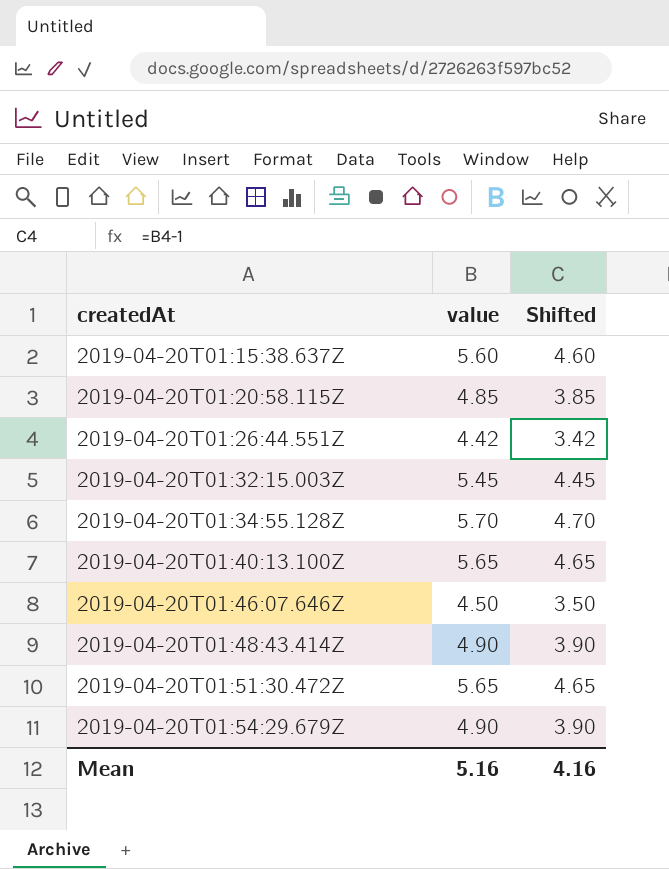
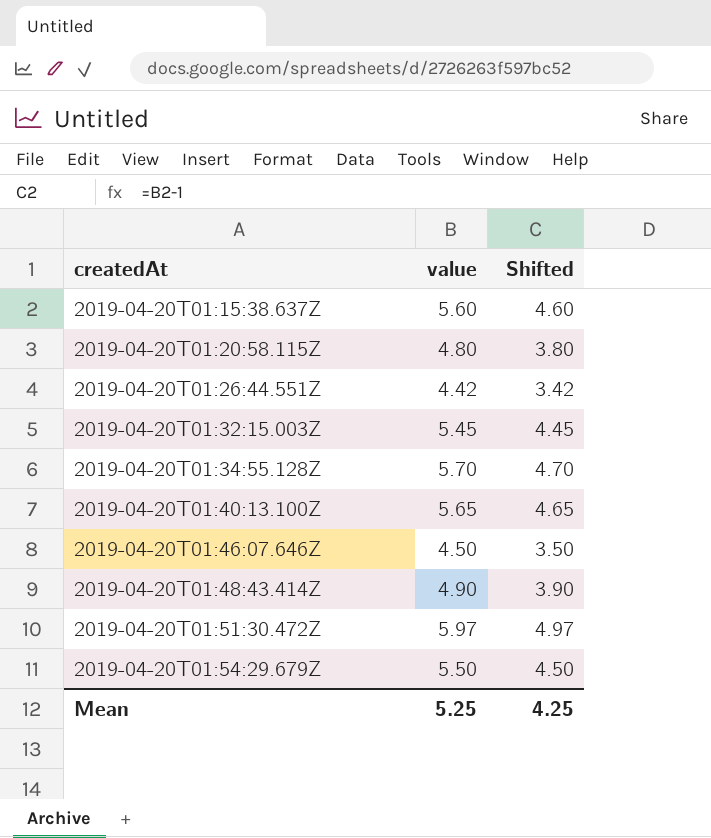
2019-04-20T01:20:58.115Z | value: 4.85 -> 4.80
2019-04-20T01:20:58.115Z | Shifted: 3.85 -> 3.80
2019-04-20T01:51:30.472Z | value: 5.65 -> 5.97
2019-04-20T01:51:30.472Z | Shifted: 4.65 -> 4.97
2019-04-20T01:54:29.679Z | value: 4.90 -> 5.50
2019-04-20T01:54:29.679Z | Shifted: 3.90 -> 4.50
Mean | value: 5.16 -> 5.25
Mean | Shifted: 4.16 -> 4.25

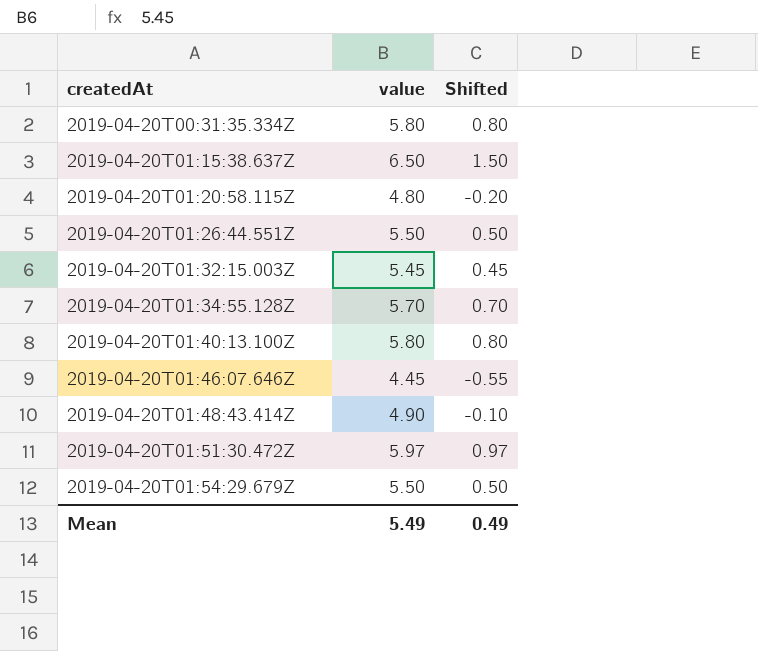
column Shifted | formula: [value] - 1 -> [value] - 5
row 2019-04-20T00:31:35.334Z: none -> 5.80 | 0.80
2019-04-20T01:15:38.637Z | value: 5.60 -> 6.50
2019-04-20T01:26:44.551Z | value: 4.42 -> 5.50
2019-04-20T01:40:13.100Z | value: 5.65 -> 5.80
2019-04-20T01:46:07.646Z | value: 4.50 -> 4.45
Mean | value: 5.25 -> 5.49
Mean | Shifted: 4.25 -> 0.49

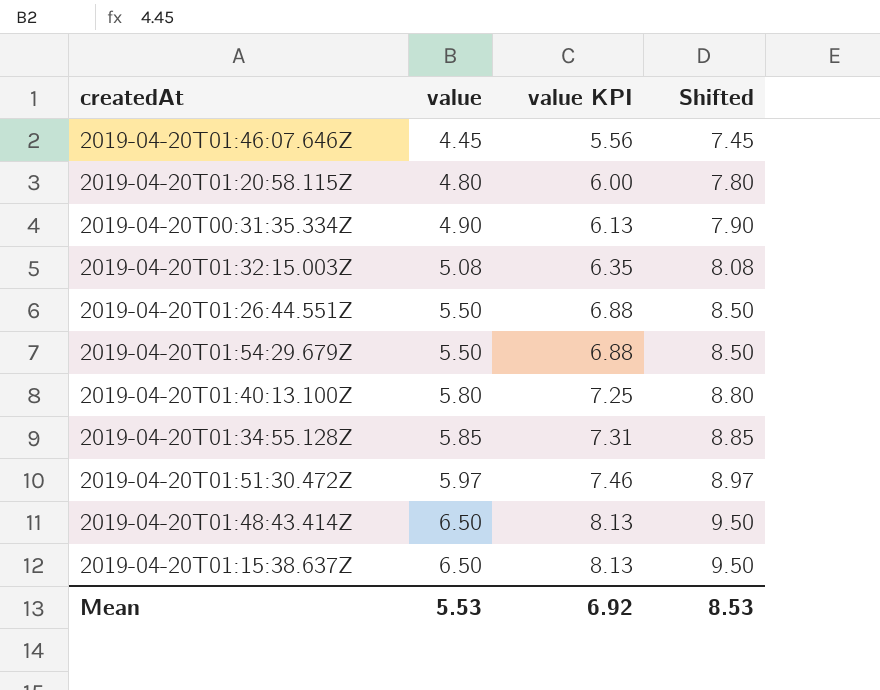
row order: createdAt ascending -> value ascending
column value KPI | formula: none -> [value] * 1.25
column Shifted | formula: [value] - 5 -> [value] + 3
2019-04-20T00:31:35.334Z | value: 5.80 -> 4.90
2019-04-20T01:32:15.003Z | value: 5.45 -> 5.08
2019-04-20T01:34:55.128Z | value: 5.70 -> 5.85
2019-04-20T01:48:43.414Z | value: 4.90 -> 6.50
Mean | value: 5.49 -> 5.53
Mean | Shifted: 0.49 -> 8.53

